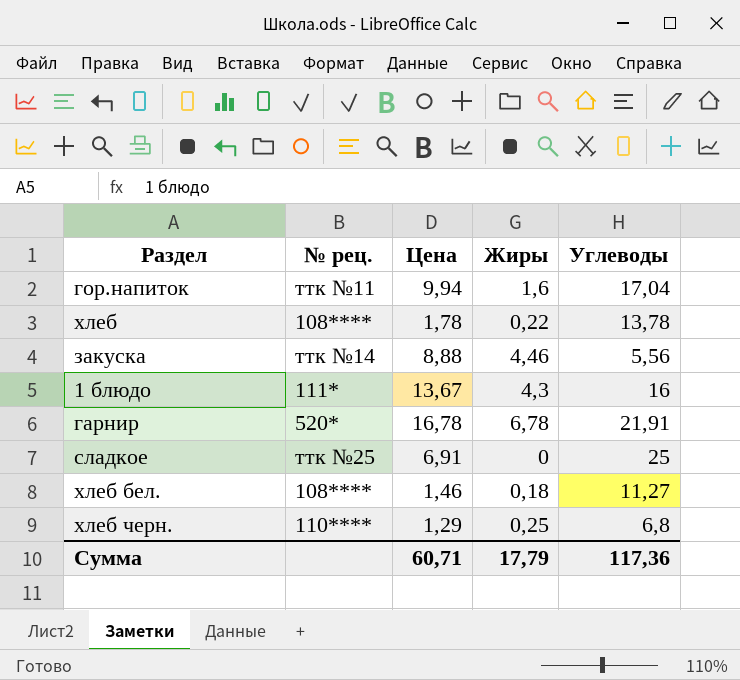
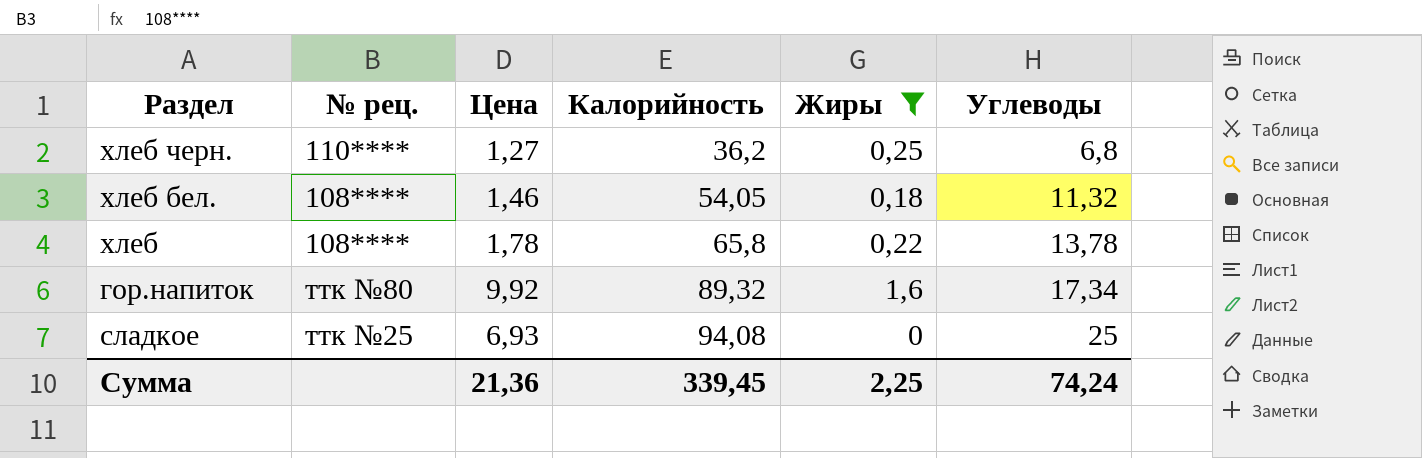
filter: none -> Жиры <= 1,6
row order: none -> Калорийность ascending
column Калорийность | position: none -> 4
хлеб черн. | Цена: 1,29 -> 1,27
хлеб бел. | Углеводы: 11,27 -> 11,32
гор.напиток | № рец.: ттк №11 -> ттк №80
гор.напиток | Цена: 9,94 -> 9,92
гор.напиток | Углеводы: 17,04 -> 17,34
сладкое | Цена: 6,91 -> 6,93
Сумма | Цена: 60,71 -> 21,36
Сумма | Жиры: 17,79 -> 2,25
Сумма | Углеводы: 117,36 -> 74,24

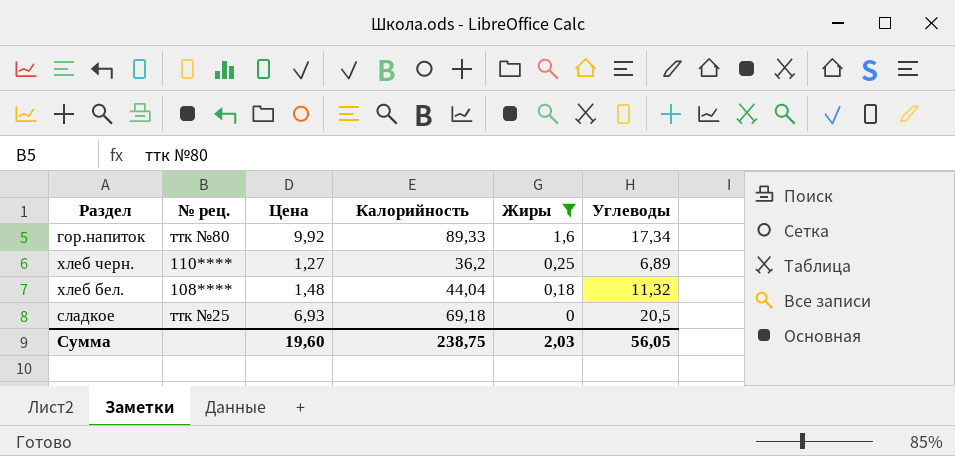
row order: Калорийность ascending -> Жиры descending
row хлеб: 108**** | 1,78 | 65,8 | 0,22 | 13,78 -> none
гор.напиток | Калорийность: 89,32 -> 89,33
хлеб черн. | Углеводы: 6,8 -> 6,89
хлеб бел. | Цена: 1,46 -> 1,48
хлеб бел. | Калорийность: 54,05 -> 44,04
сладкое | Калорийность: 94,08 -> 69,18
сладкое | Углеводы: 25 -> 20,5
Сумма | Цена: 21,36 -> 19,60
Сумма | Калорийность: 339,45 -> 238,75
Сумма | Жиры: 2,25 -> 2,03
Сумма | Углеводы: 74,24 -> 56,05

